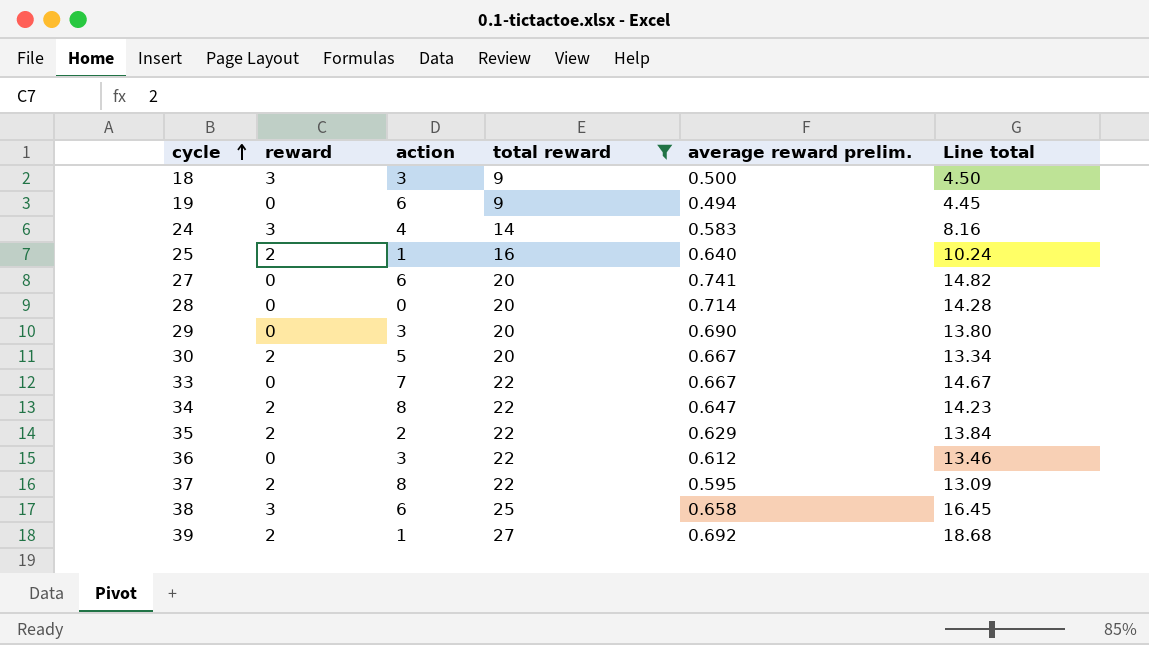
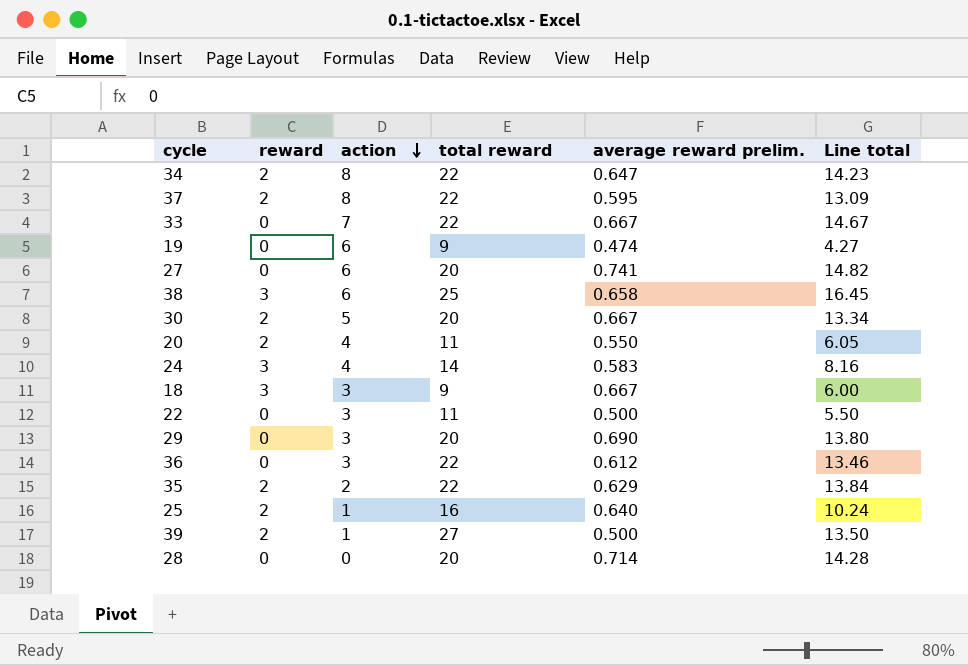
filter: total reward != 11 -> none
row order: cycle ascending -> action descending
19 | average reward prelim.: 0.494 -> 0.474
19 | Line total: 4.45 -> 4.27
18 | average reward prelim.: 0.500 -> 0.667
18 | Line total: 4.50 -> 6.00
39 | average reward prelim.: 0.692 -> 0.500
39 | Line total: 18.68 -> 13.50

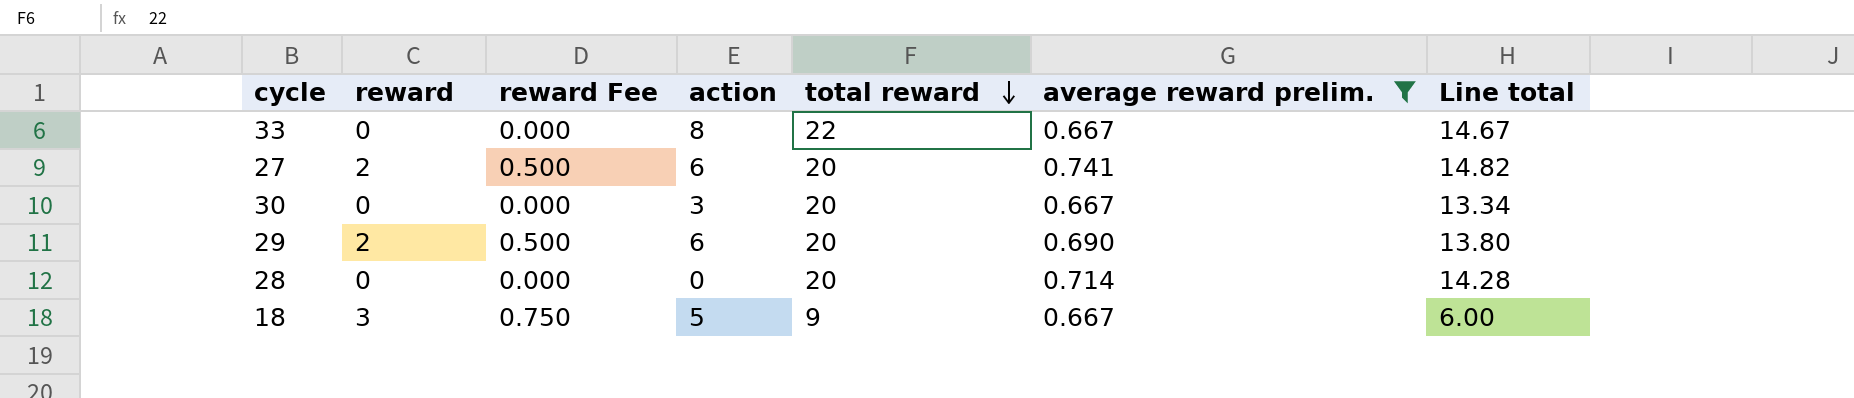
filter: none -> average reward prelim. >= 0.667
row order: action descending -> total reward descending
column reward Fee | formula: none -> [reward] * 0.25
33 | action: 7 -> 8
27 | reward: 0 -> 2
30 | reward: 2 -> 0
30 | action: 5 -> 3
29 | reward: 0 -> 2
29 | action: 3 -> 6
18 | action: 3 -> 5

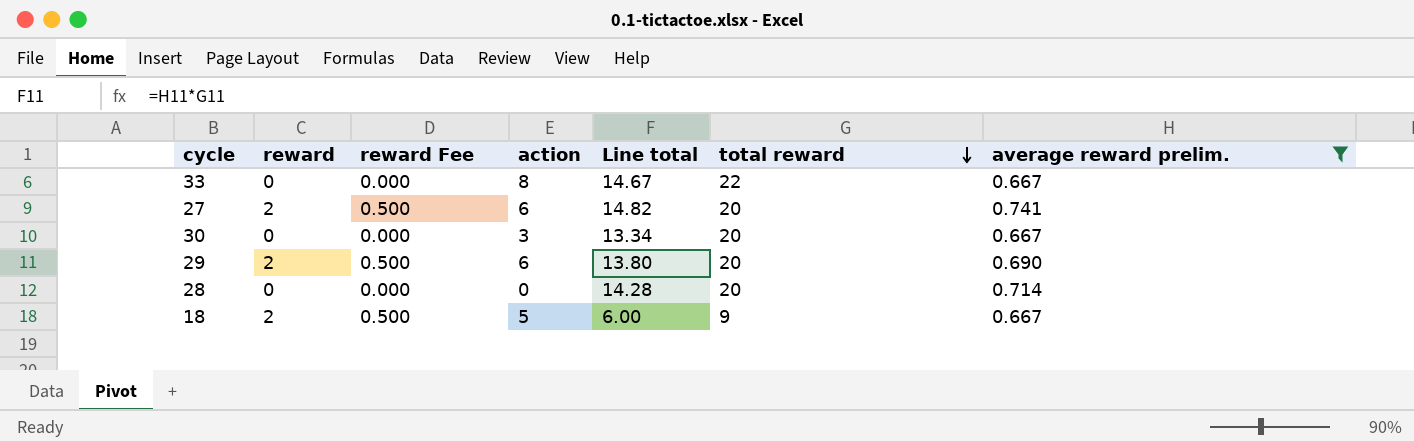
column Line total | position: 7 -> 5
18 | reward: 3 -> 2
18 | reward Fee: 0.750 -> 0.500

